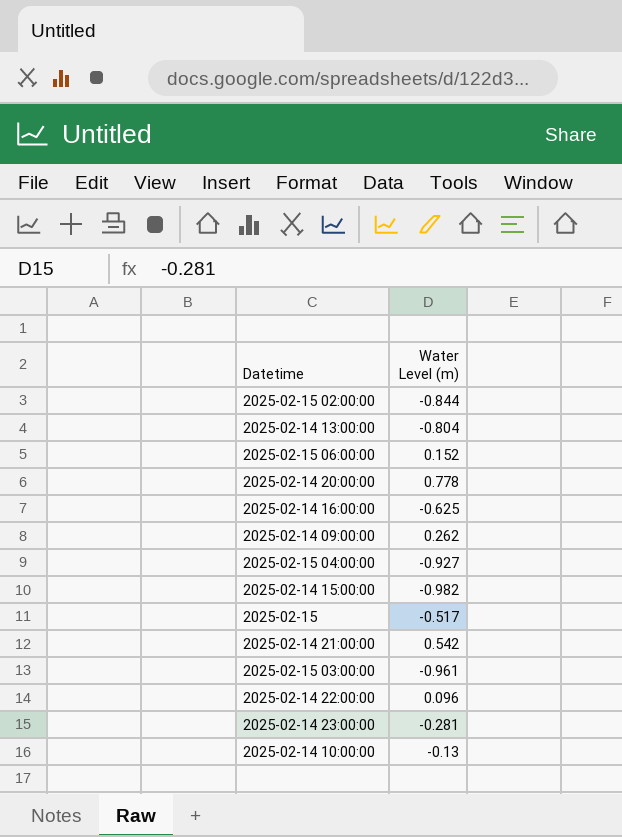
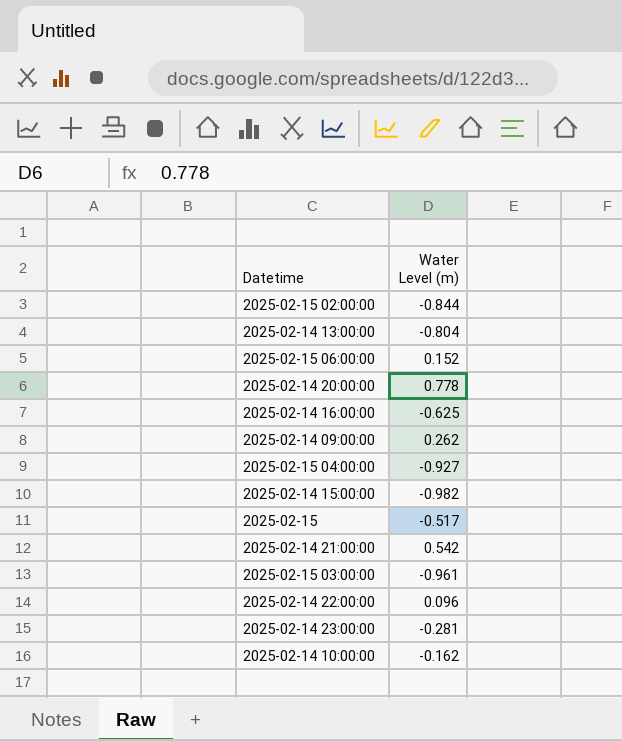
2025-02-14 10:00:00 | Water Level (m): -0.13 -> -0.162

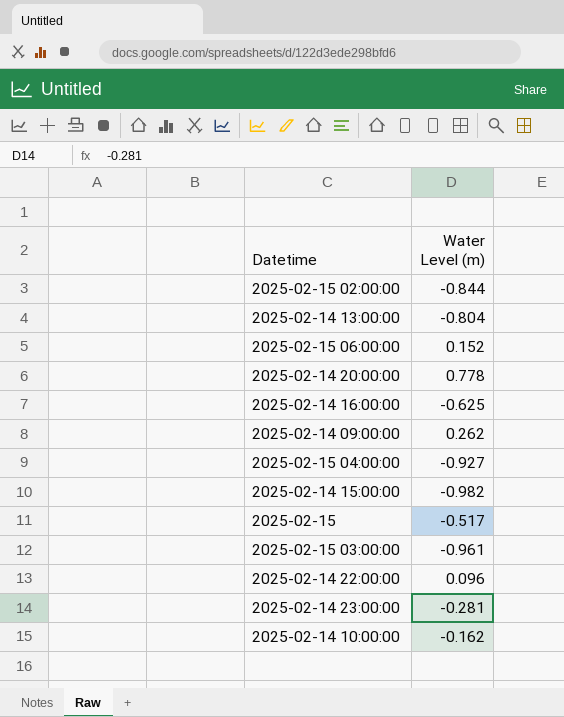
row 2025-02-14 21:00:00: 0.542 -> none

